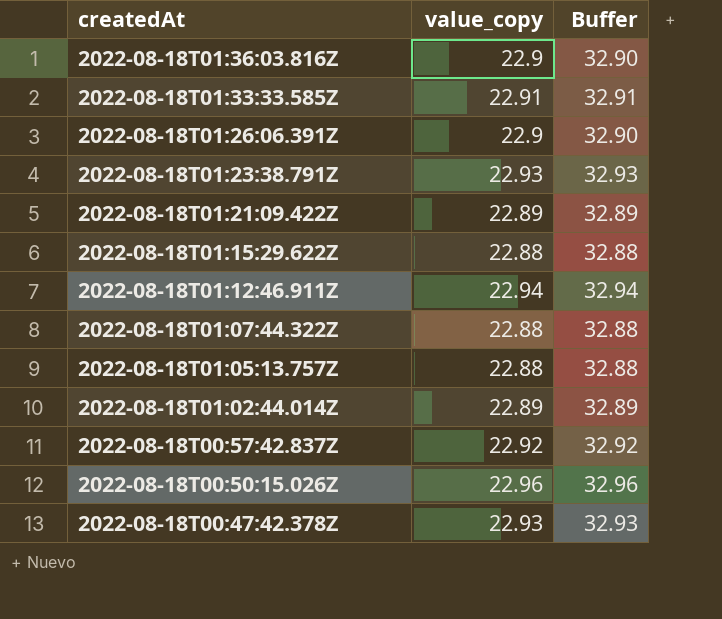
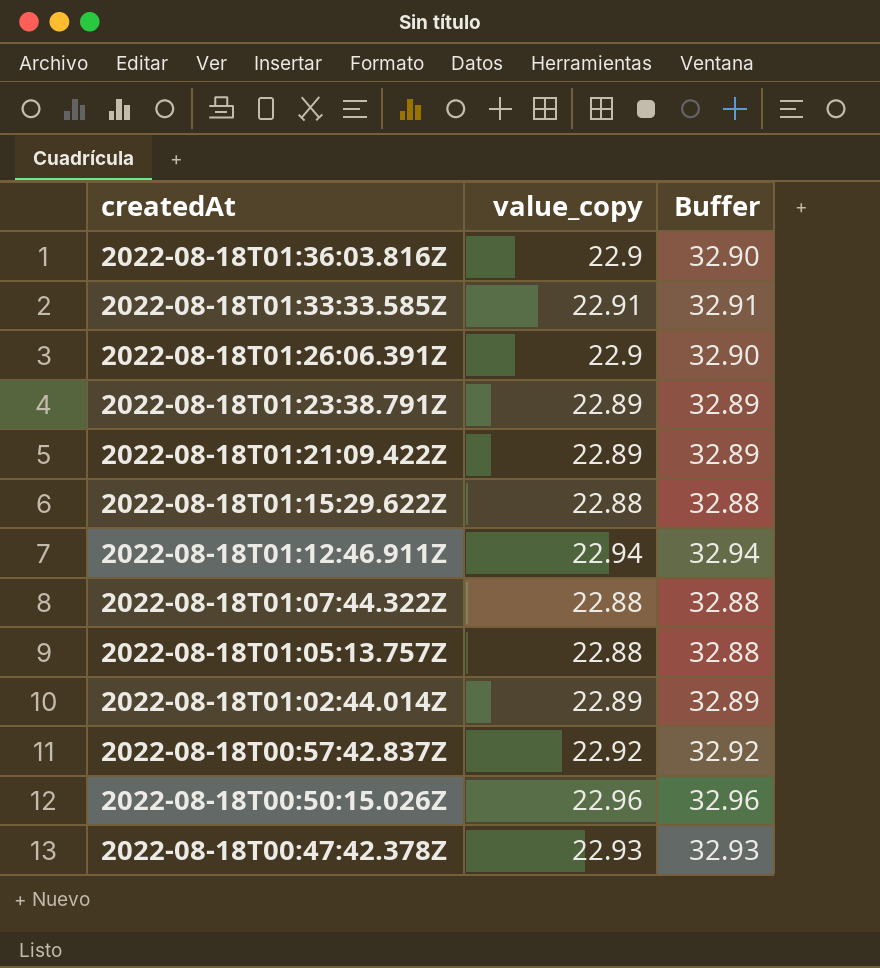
2022-08-18T01:23:38.791Z | value_copy: 22.93 -> 22.89
2022-08-18T01:23:38.791Z | Buffer: 32.93 -> 32.89

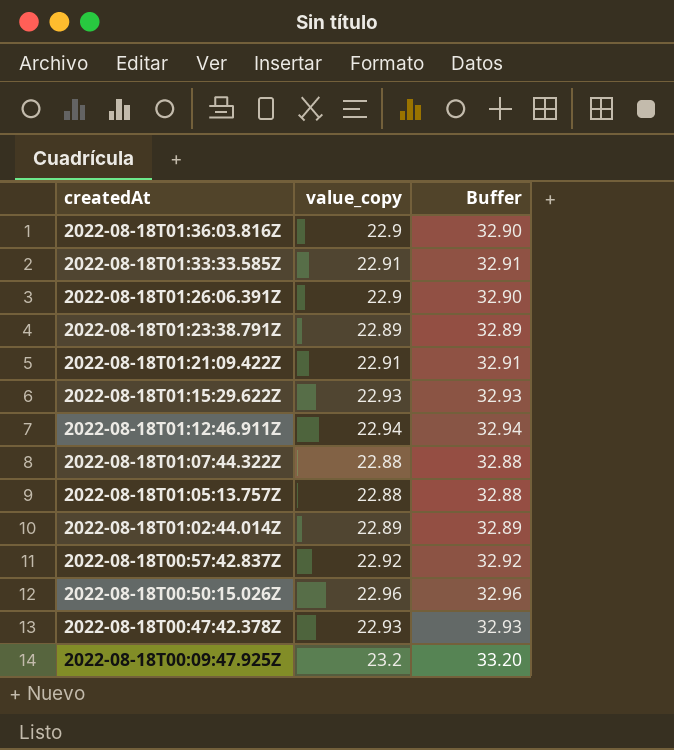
2022-08-18T01:21:09.422Z | value_copy: 22.89 -> 22.91
2022-08-18T01:21:09.422Z | Buffer: 32.89 -> 32.91
2022-08-18T01:15:29.622Z | value_copy: 22.88 -> 22.93
2022-08-18T01:15:29.622Z | Buffer: 32.88 -> 32.93
row 2022-08-18T00:09:47.925Z: none -> 23.2 | 33.20

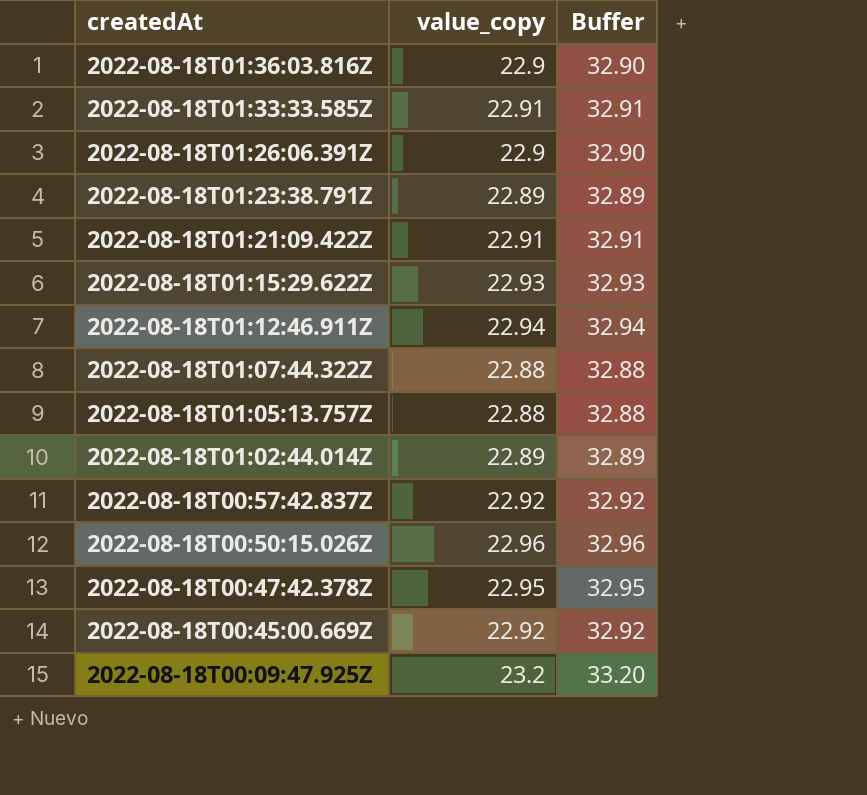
2022-08-18T00:47:42.378Z | value_copy: 22.93 -> 22.95
2022-08-18T00:47:42.378Z | Buffer: 32.93 -> 32.95
row 2022-08-18T00:45:00.669Z: none -> 22.92 | 32.92

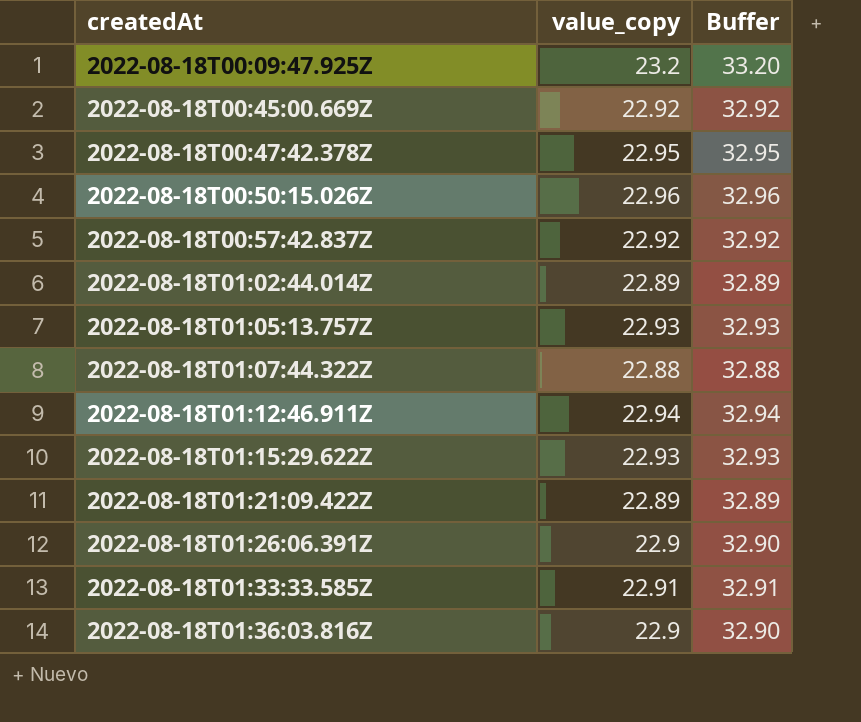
row order: createdAt descending -> createdAt ascending
row 2022-08-18T01:23:38.791Z: 22.89 | 32.89 -> none
2022-08-18T01:05:13.757Z | value_copy: 22.88 -> 22.93
2022-08-18T01:05:13.757Z | Buffer: 32.88 -> 32.93
2022-08-18T01:21:09.422Z | value_copy: 22.91 -> 22.89
2022-08-18T01:21:09.422Z | Buffer: 32.91 -> 32.89

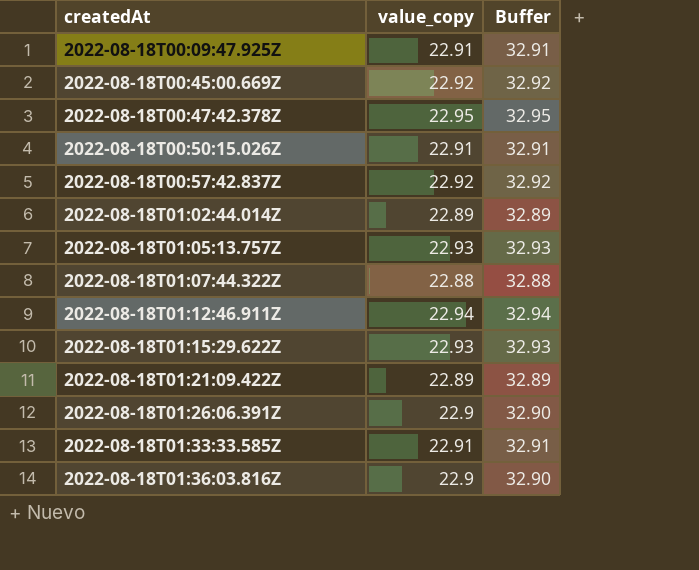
2022-08-18T00:09:47.925Z | value_copy: 23.2 -> 22.91
2022-08-18T00:09:47.925Z | Buffer: 33.20 -> 32.91
2022-08-18T00:50:15.026Z | value_copy: 22.96 -> 22.91
2022-08-18T00:50:15.026Z | Buffer: 32.96 -> 32.91

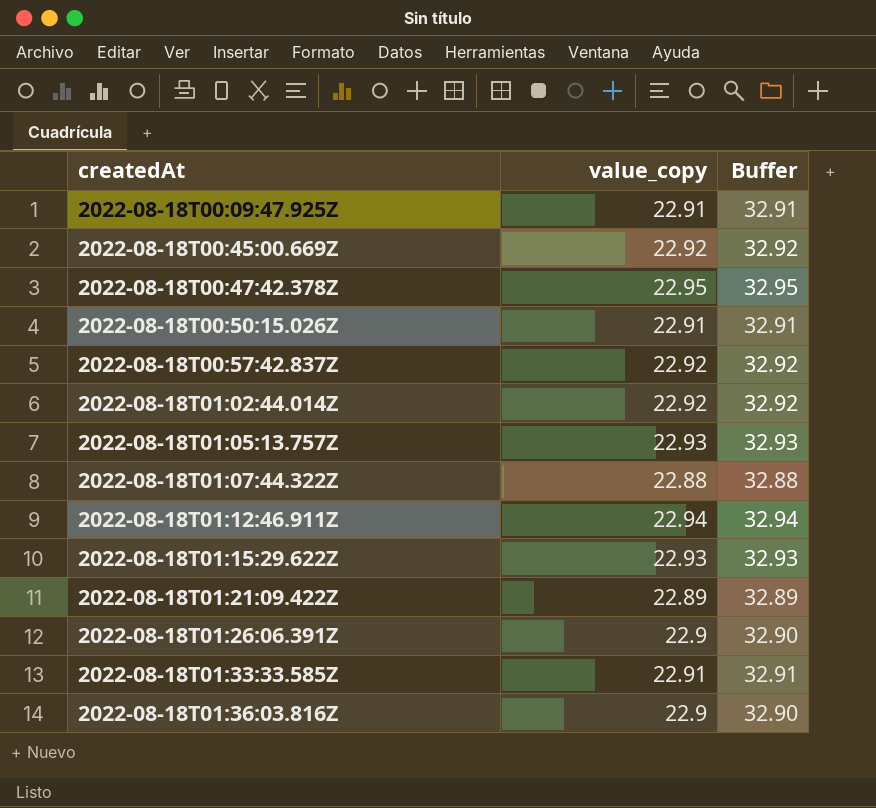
2022-08-18T01:02:44.014Z | value_copy: 22.89 -> 22.92
2022-08-18T01:02:44.014Z | Buffer: 32.89 -> 32.92

